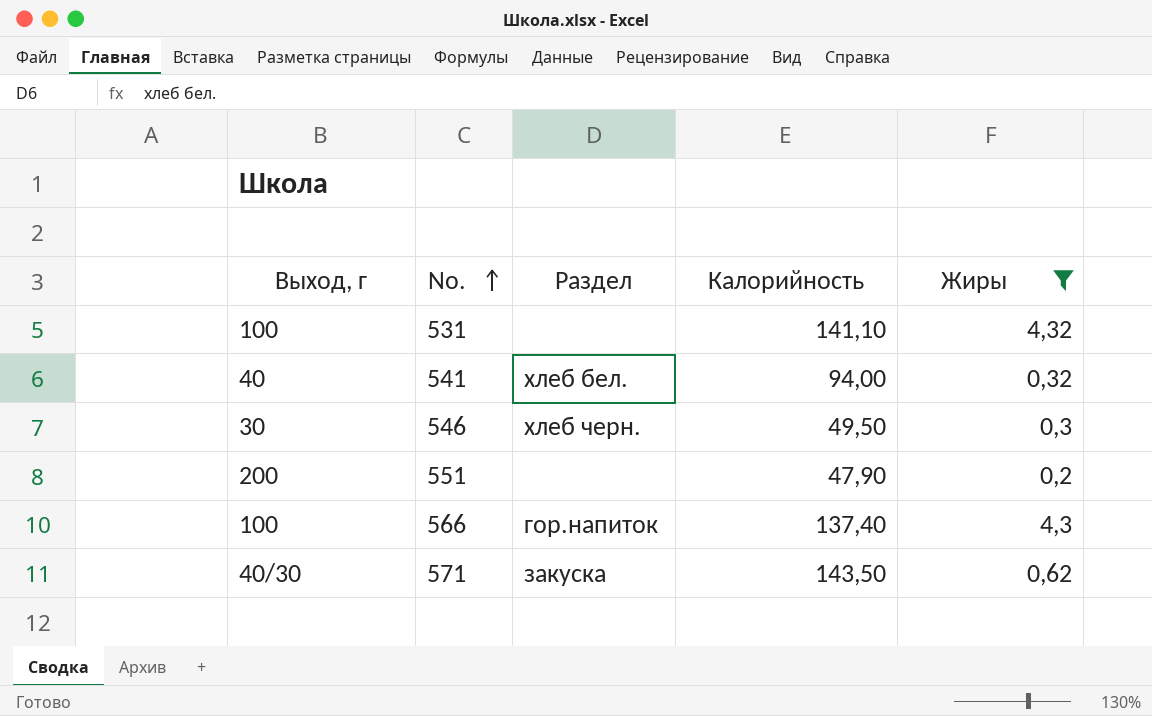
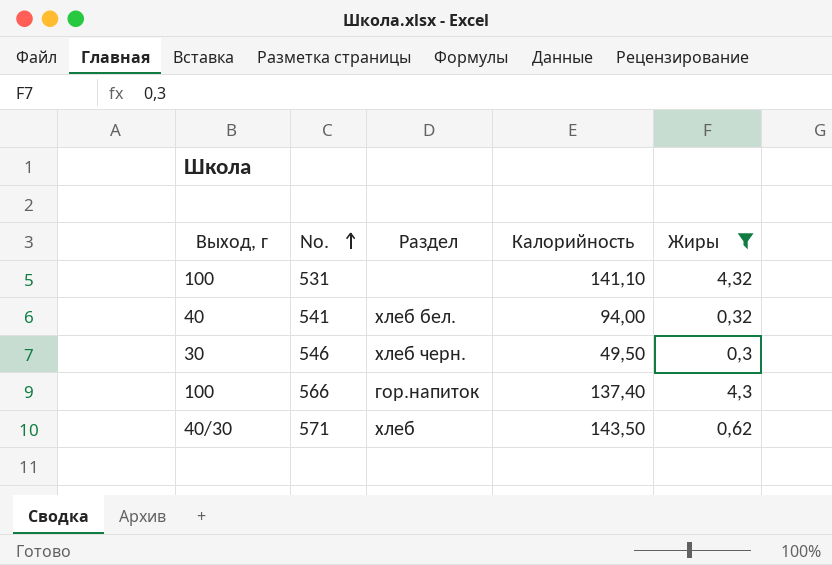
row 551: 200 | none | 47,90 | 0,2 -> none
571 | Раздел: закуска -> хлеб

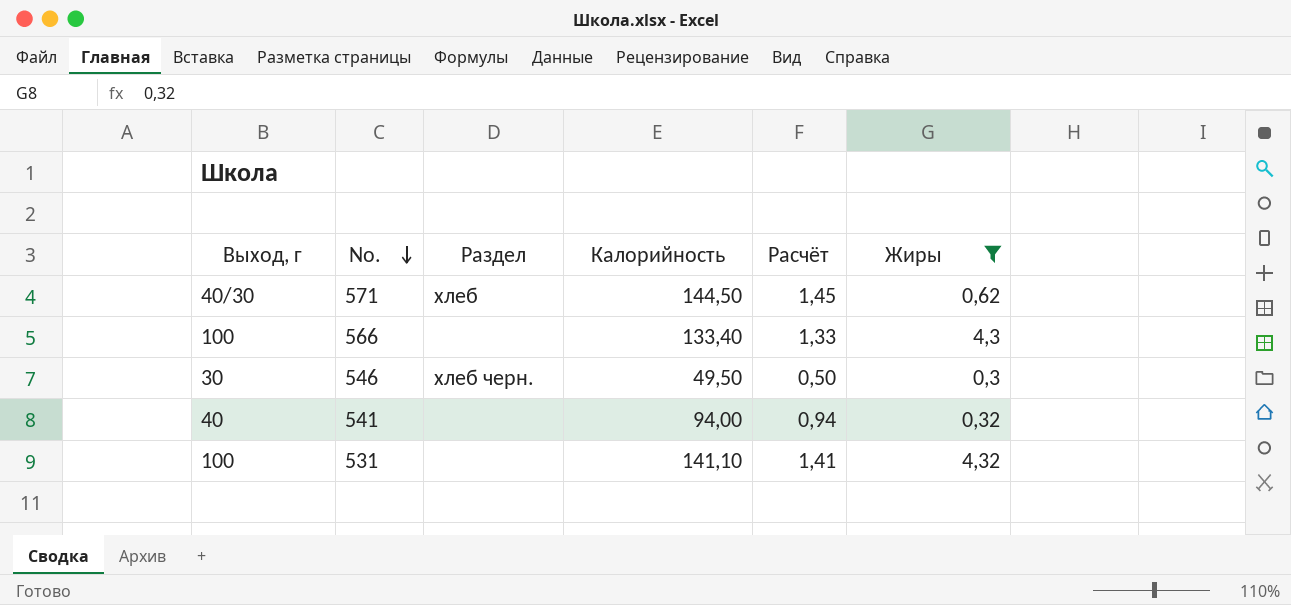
row order: No. ascending -> No. descending
column Расчёт | formula: none -> [Калорийность] * 0,01
571 | Калорийность: 143,50 -> 144,50
566 | Раздел: гор.напиток -> none
566 | Калорийность: 137,40 -> 133,40
541 | Раздел: хлеб бел. -> none

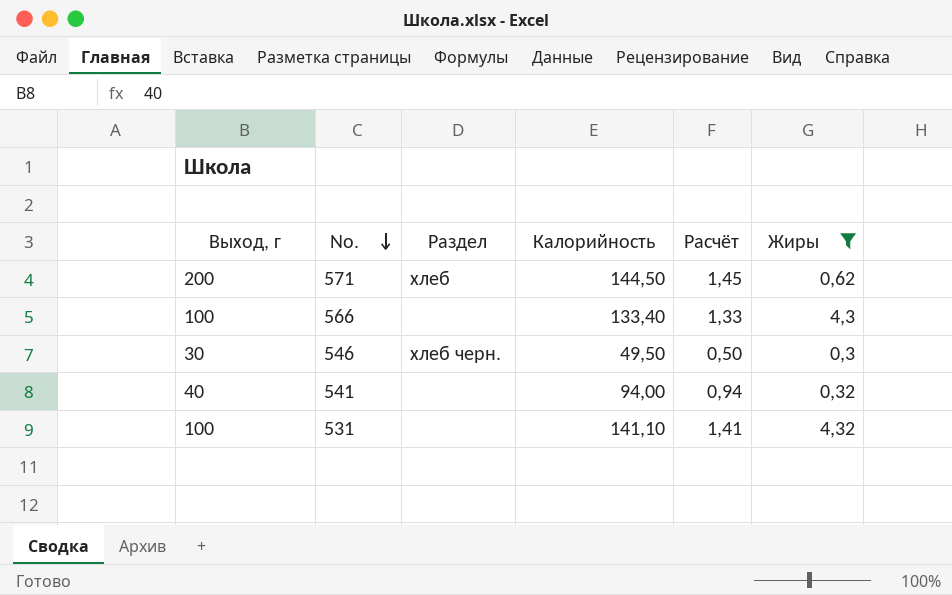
571 | Выход, г: 40/30 -> 200

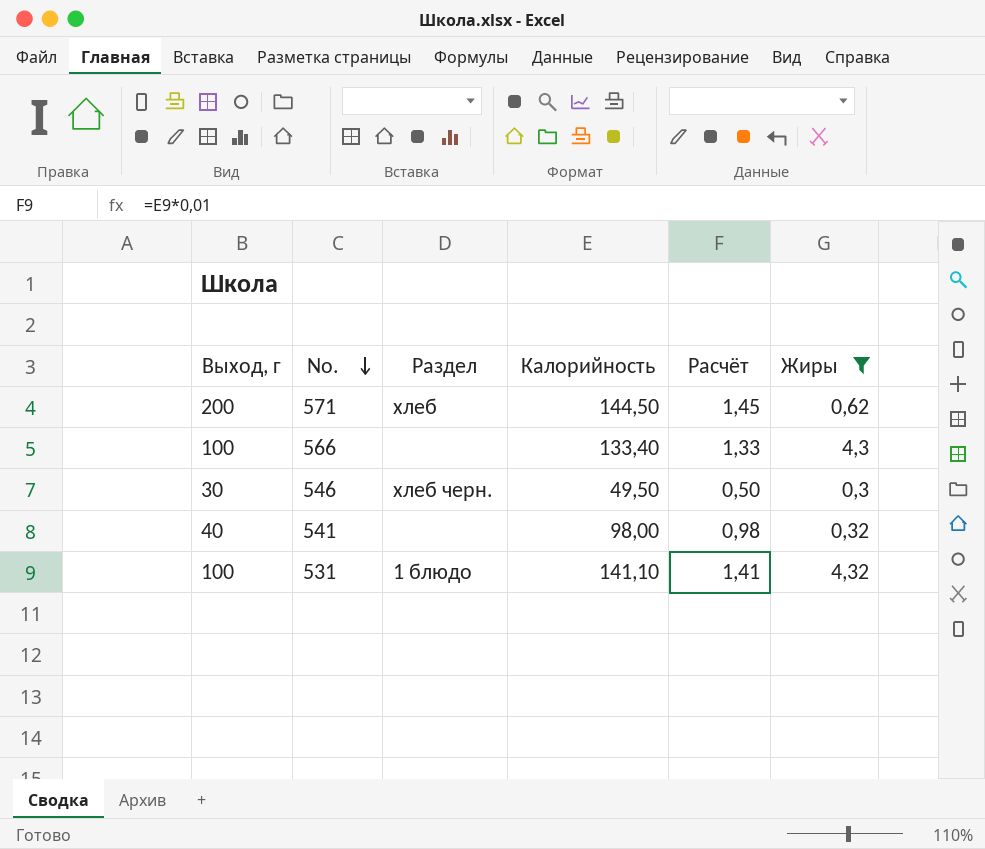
541 | Калорийность: 94,00 -> 98,00
541 | Расчёт: 0,94 -> 0,98
531 | Раздел: none -> 1 блюдо

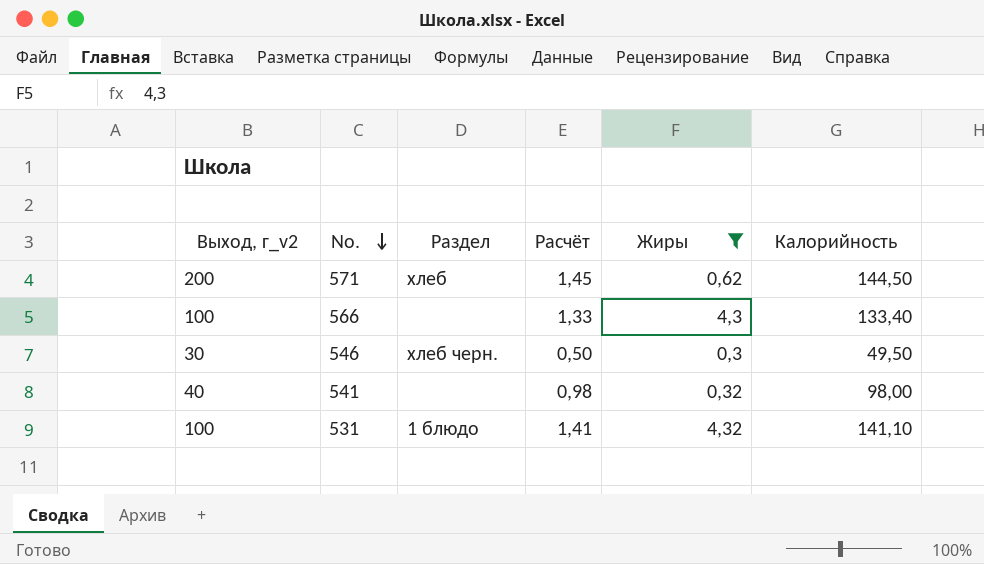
column name: Выход, г -> Выход, г_v2
column Калорийность | position: 4 -> 6

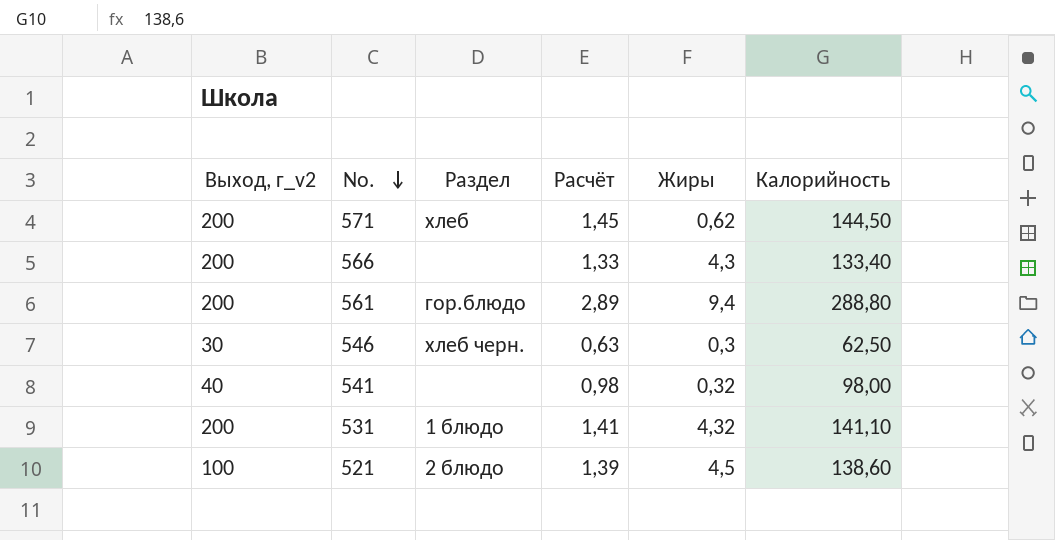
filter: Жиры <= 4,32 -> none
566 | Выход, г_v2: 100 -> 200
546 | Расчёт: 0,50 -> 0,63
546 | Калорийность: 49,50 -> 62,50
531 | Выход, г_v2: 100 -> 200

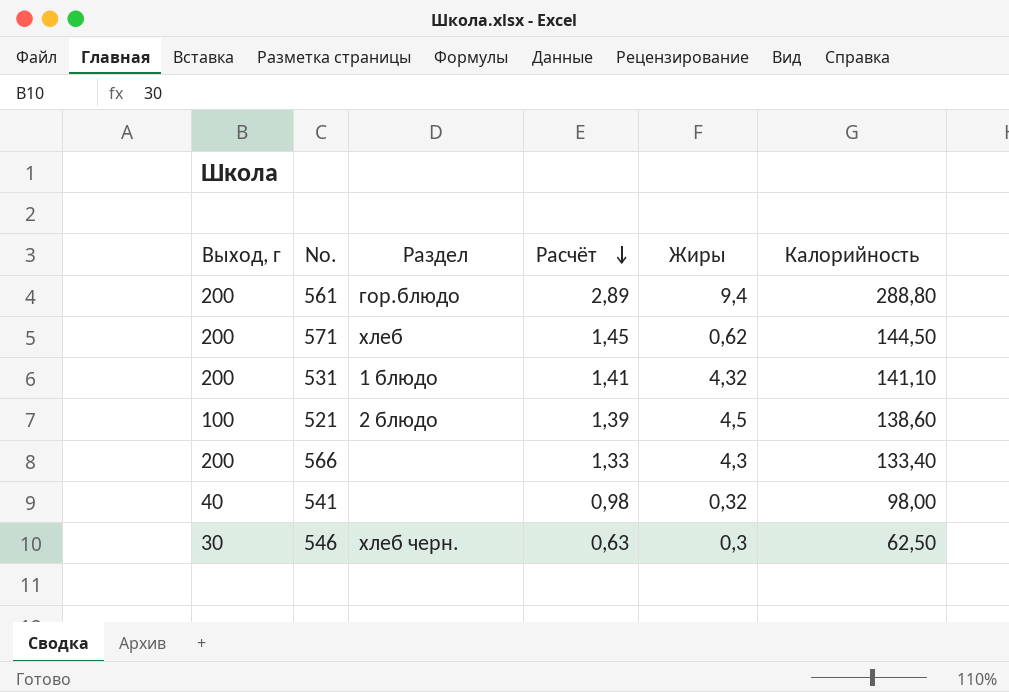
row order: No. descending -> Расчёт descending
column name: Выход, г_v2 -> Выход, г

